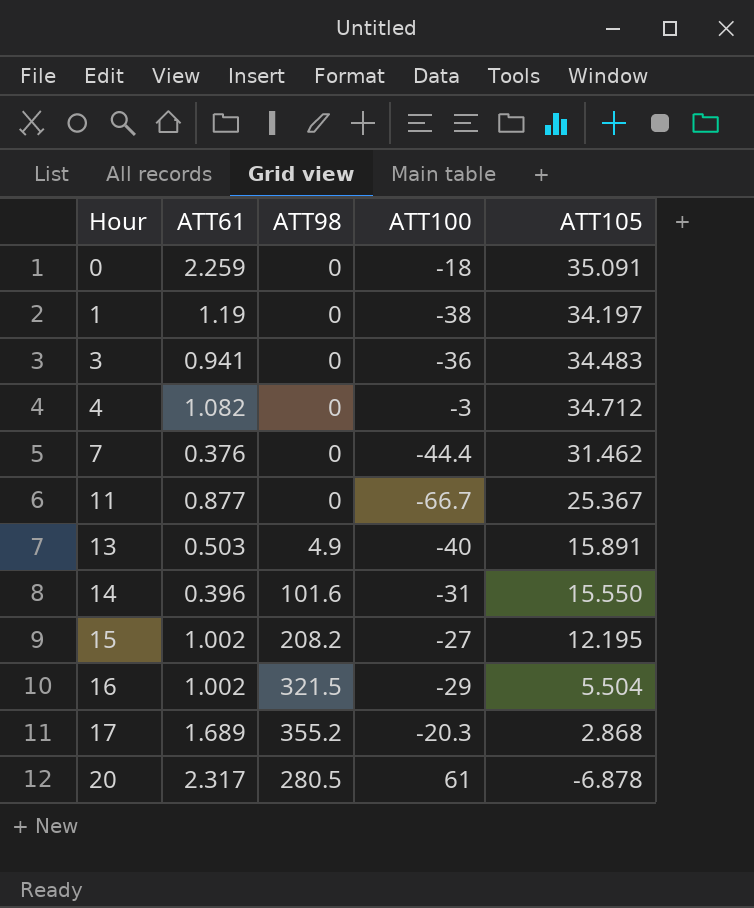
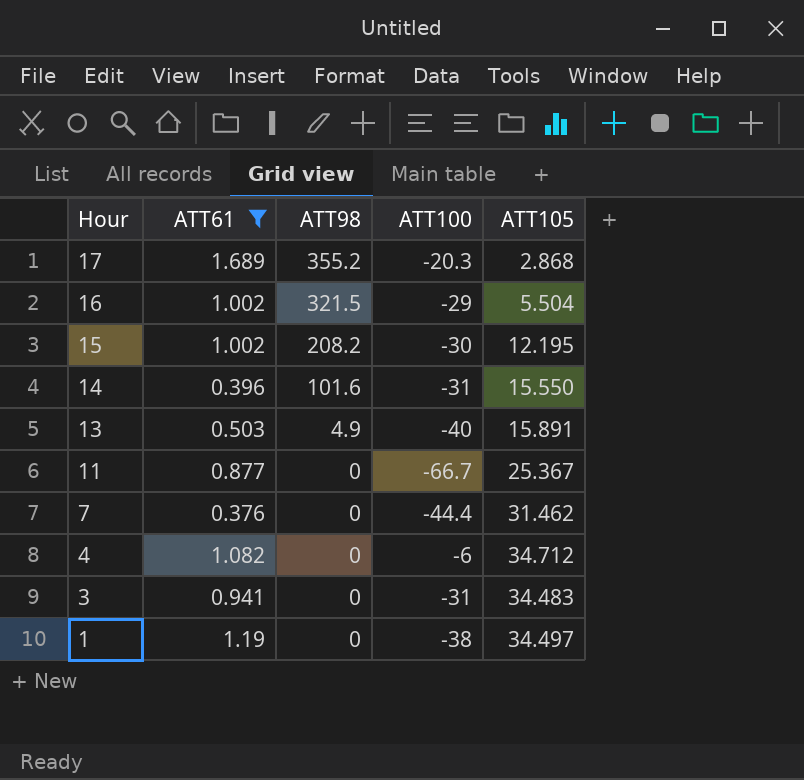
filter: none -> ATT61 <= 1.689
row order: Hour ascending -> Hour descending
15 | ATT100: -27 -> -30
4 | ATT100: -3 -> -6
3 | ATT100: -36 -> -31
1 | ATT105: 34.197 -> 34.497

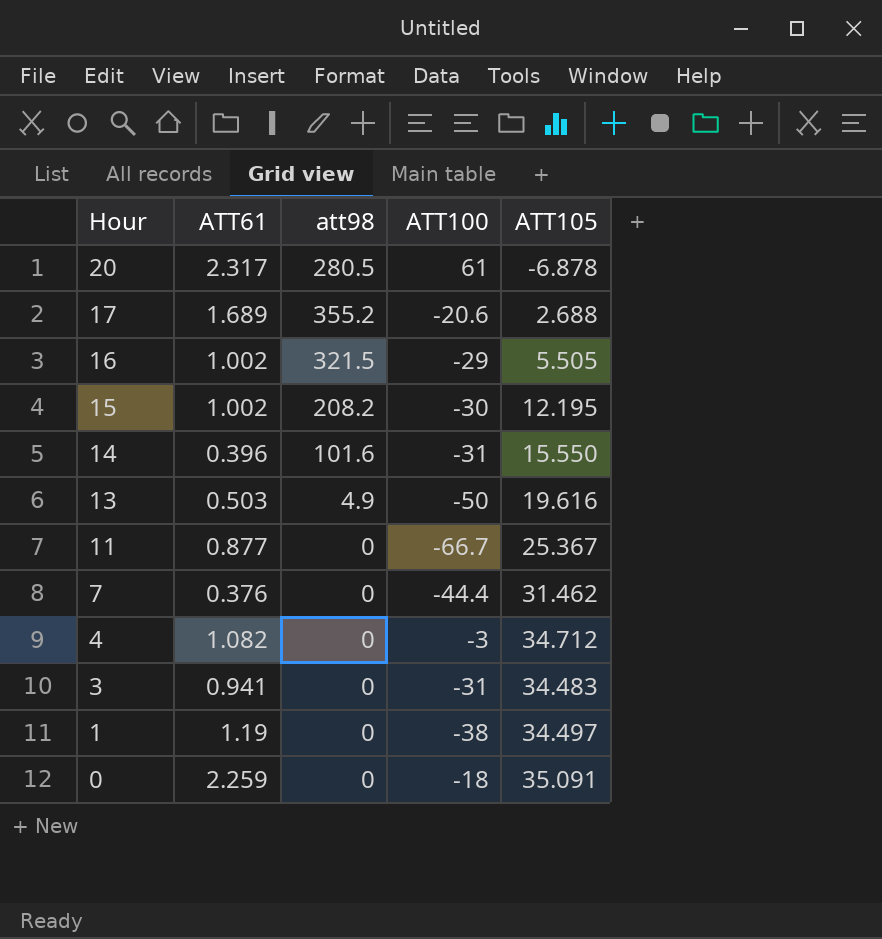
filter: ATT61 <= 1.689 -> none
column name: ATT98 -> att98
17 | ATT100: -20.3 -> -20.6
17 | ATT105: 2.868 -> 2.688
16 | ATT105: 5.504 -> 5.505
13 | ATT100: -40 -> -50
13 | ATT105: 15.891 -> 19.616
4 | ATT100: -6 -> -3

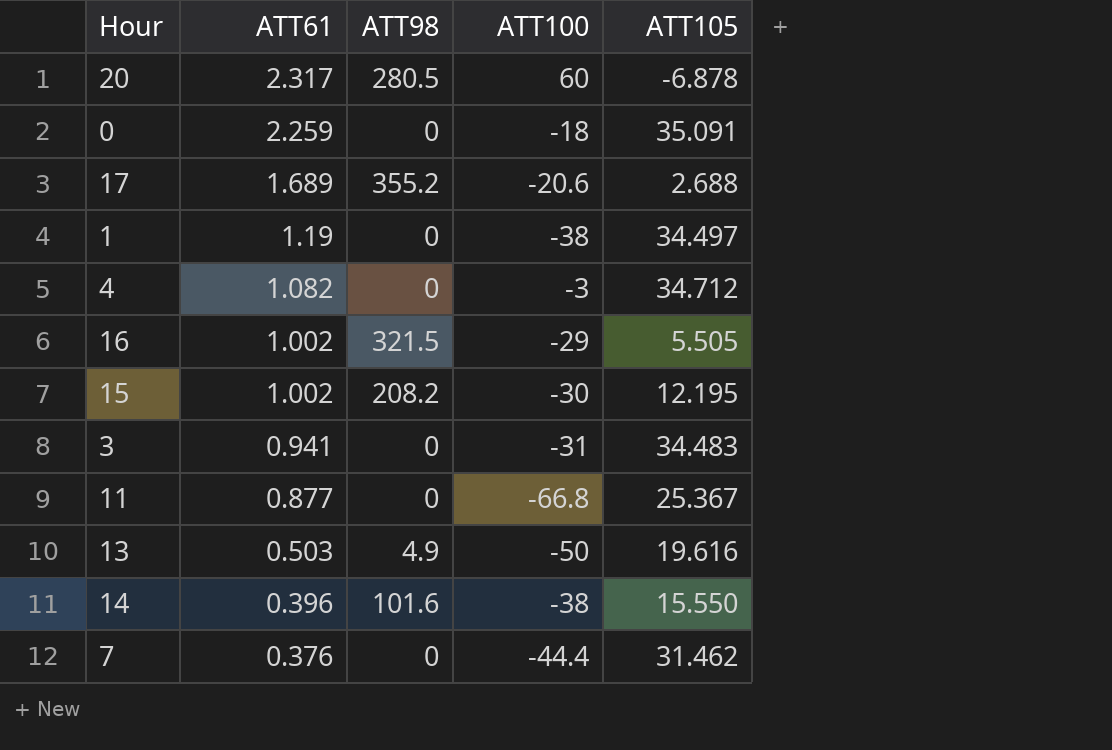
row order: Hour descending -> ATT61 descending
column name: att98 -> ATT98
20 | ATT100: 61 -> 60
11 | ATT100: -66.7 -> -66.8
14 | ATT100: -31 -> -38

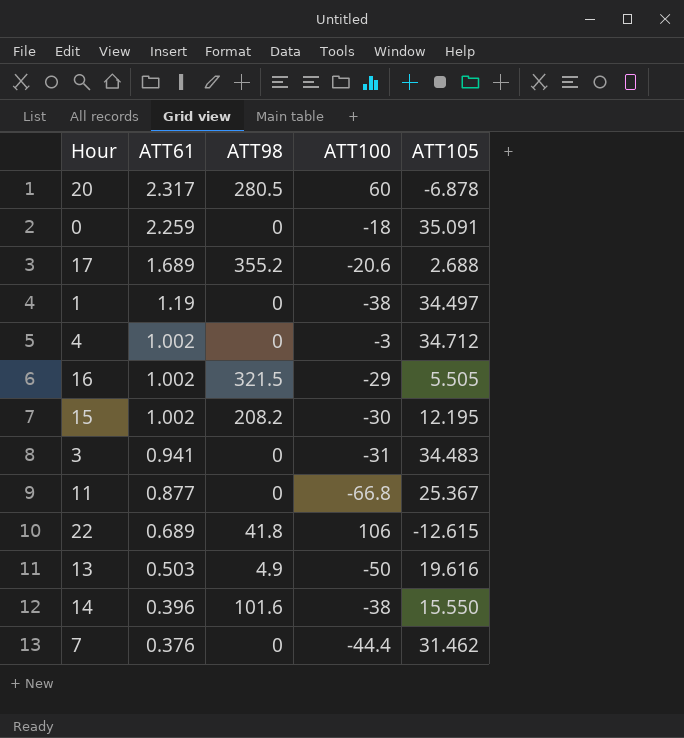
4 | ATT61: 1.082 -> 1.002
row 22: none -> 0.689 | 41.8 | 106 | -12.615

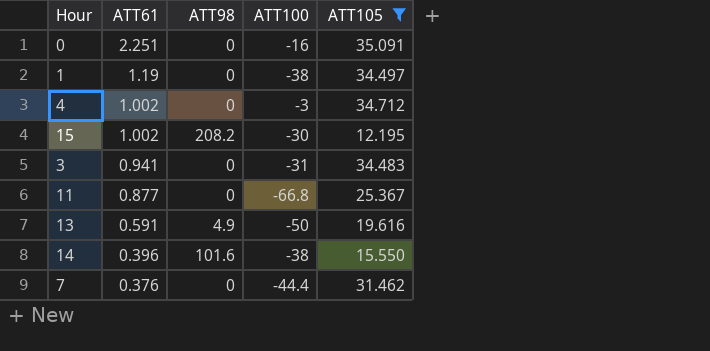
filter: none -> ATT105 >= 12.195
0 | ATT61: 2.259 -> 2.251
0 | ATT100: -18 -> -16
13 | ATT61: 0.503 -> 0.591

